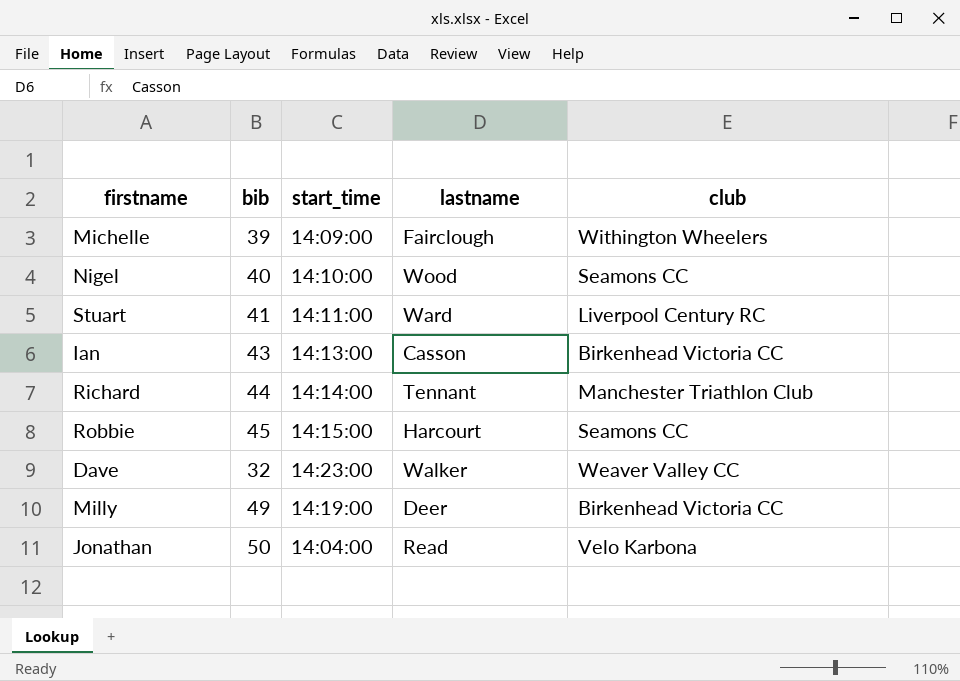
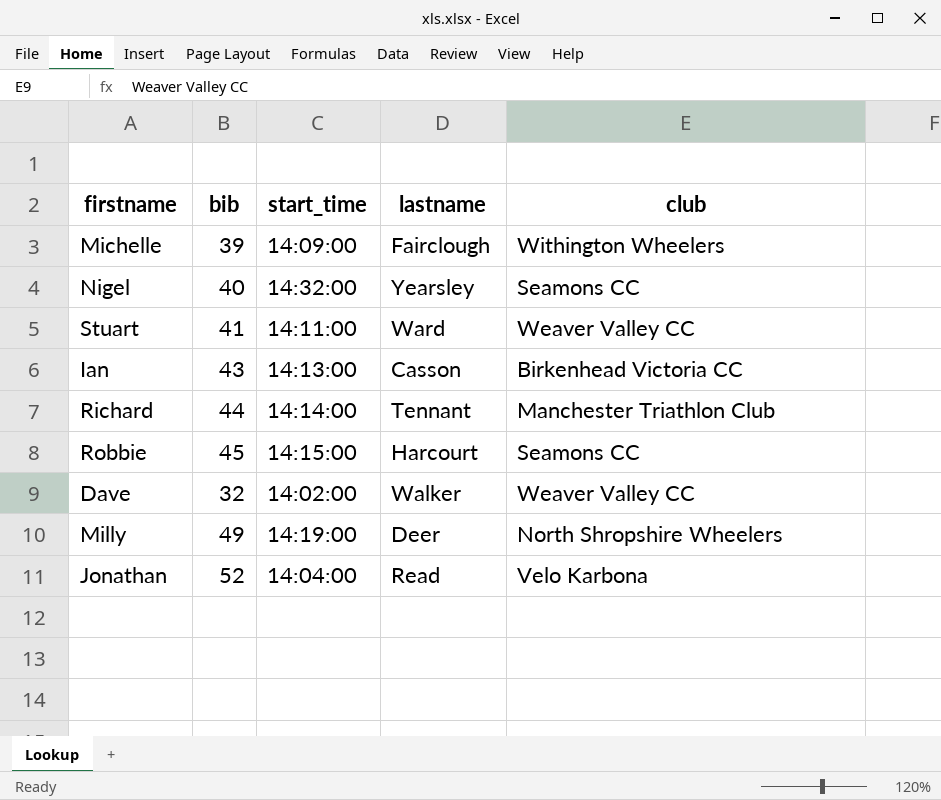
Nigel | start_time: 14:10:00 -> 14:32:00
Nigel | lastname: Wood -> Yearsley
Stuart | club: Liverpool Century RC -> Weaver Valley CC
Dave | start_time: 14:23:00 -> 14:02:00
Milly | club: Birkenhead Victoria CC -> North Shropshire Wheelers
Jonathan | bib: 50 -> 52

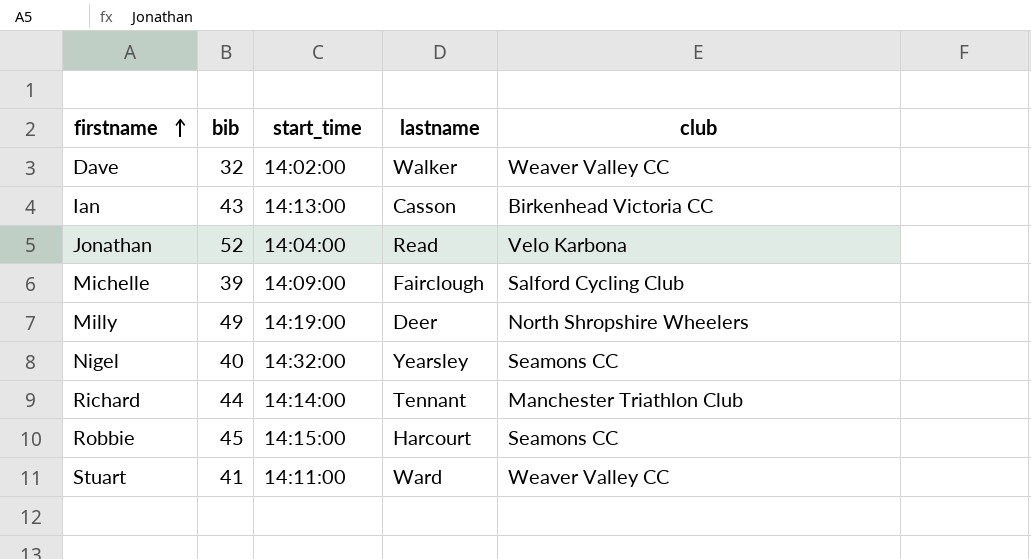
row order: none -> firstname ascending
Michelle | club: Withington Wheelers -> Salford Cycling Club

